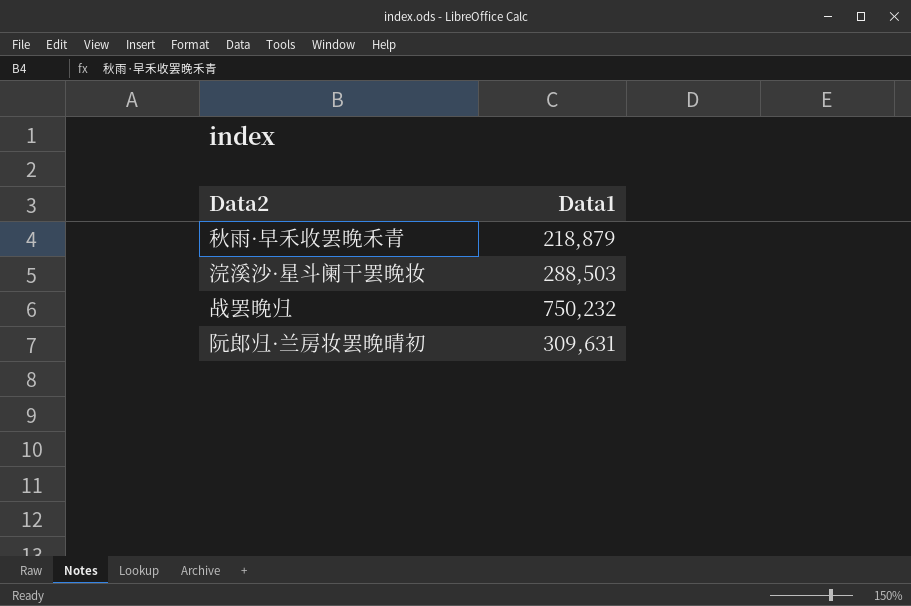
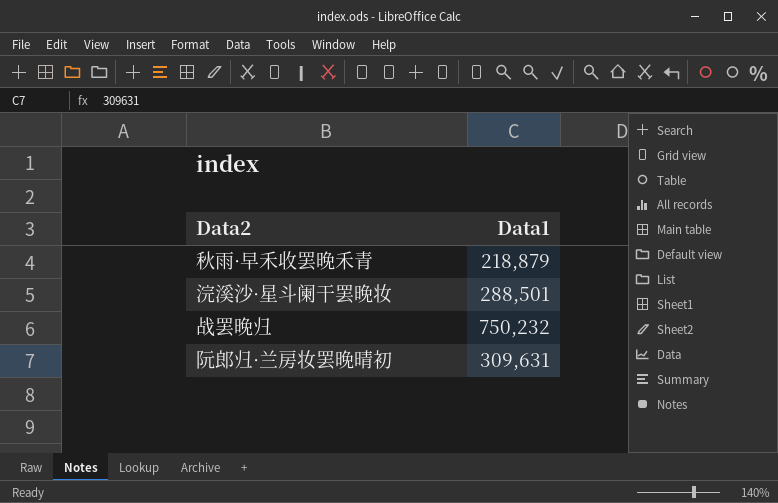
浣溪沙·星斗阑干罢晚妆 | Data1: 288,503 -> 288,501

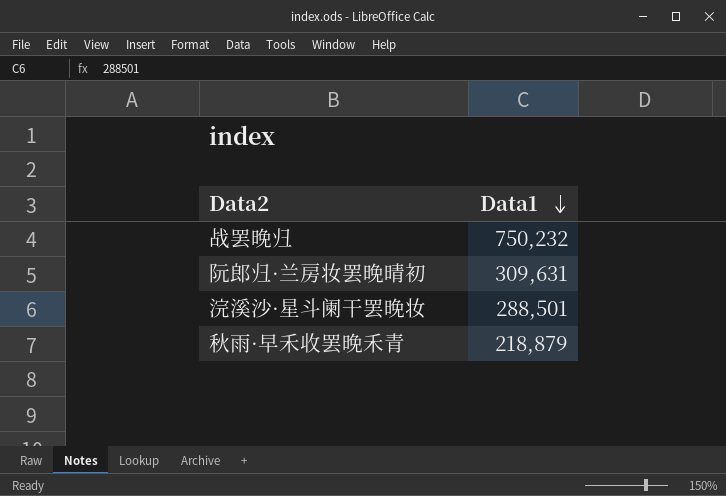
row order: none -> Data1 descending

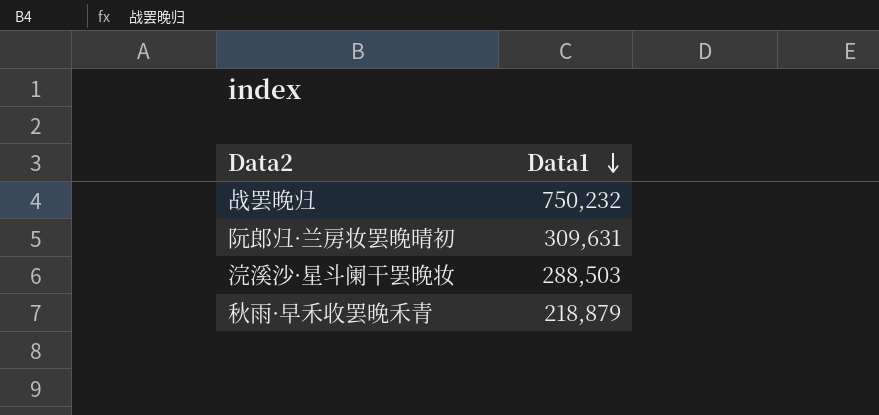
浣溪沙·星斗阑干罢晚妆 | Data1: 288,501 -> 288,503

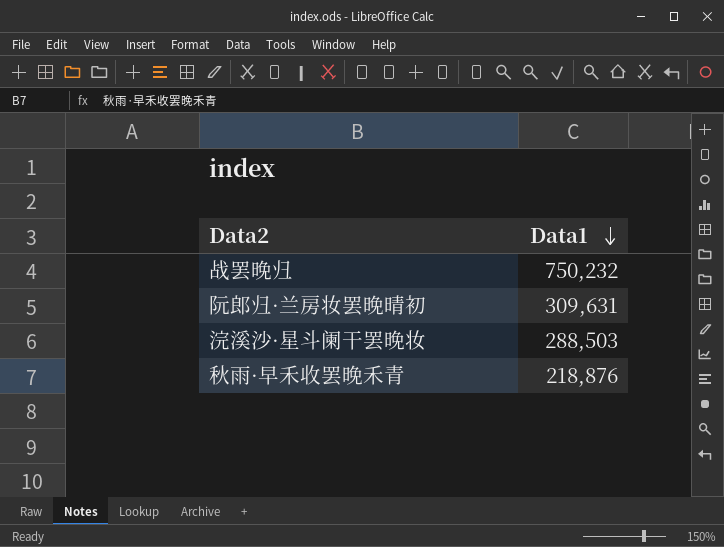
秋雨·早禾收罢晚禾青 | Data1: 218,879 -> 218,876

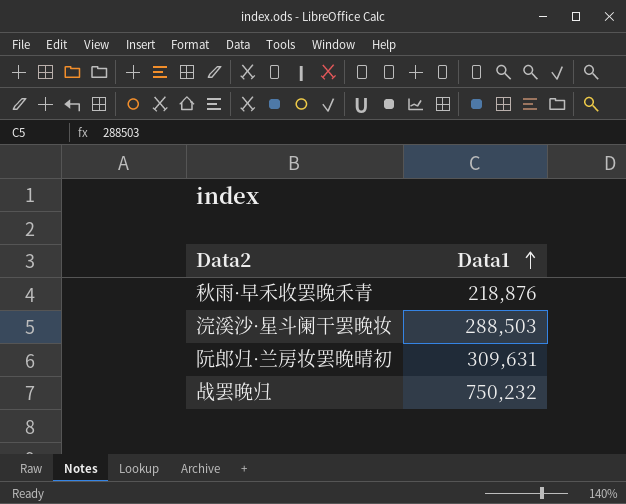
row order: Data1 descending -> Data1 ascending

